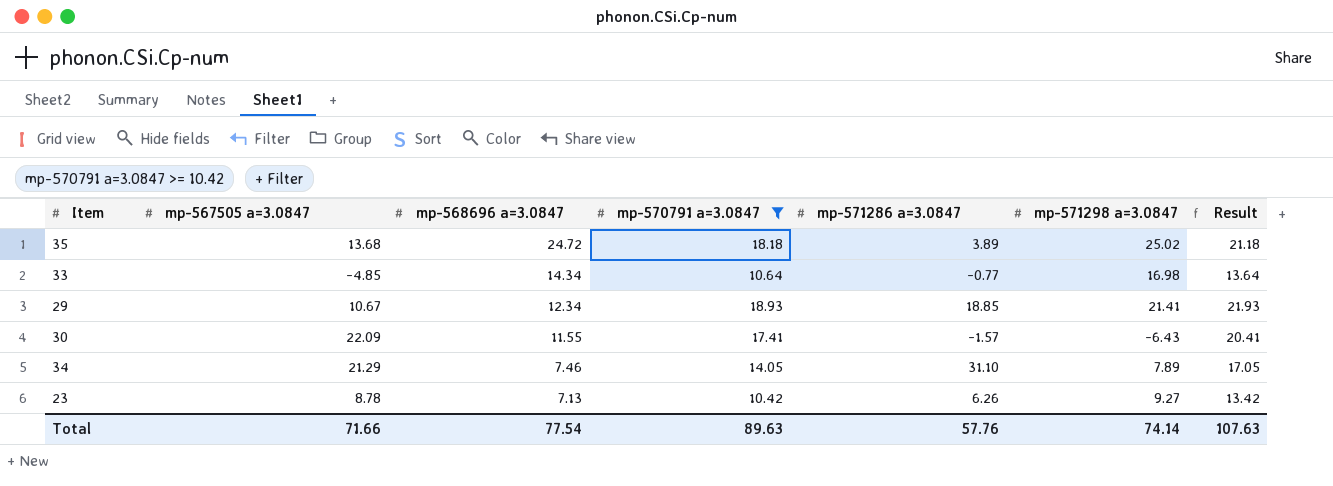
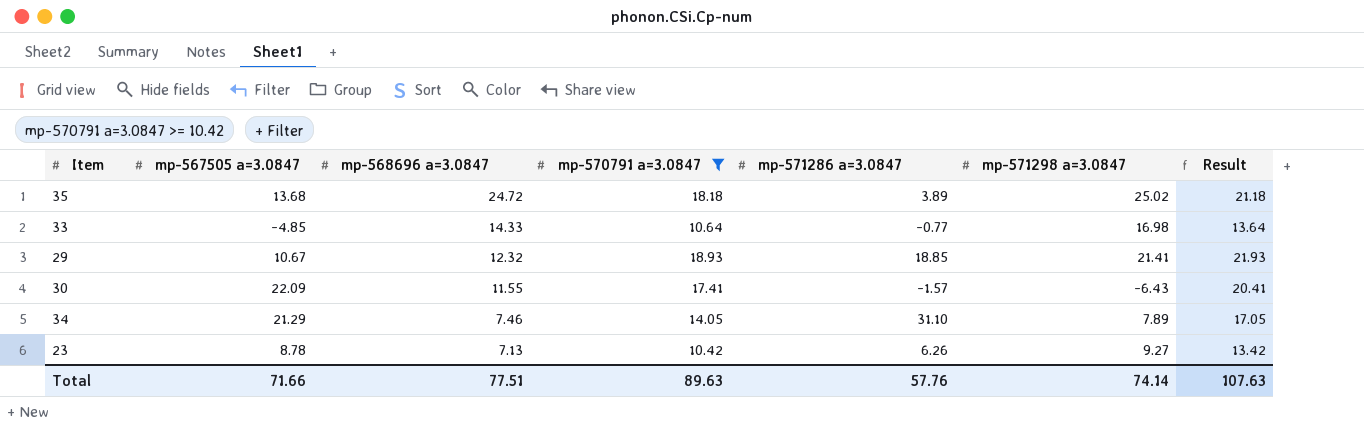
33 | mp-568696 a=3.0847: 14.34 -> 14.33
29 | mp-568696 a=3.0847: 12.34 -> 12.32
Total | mp-568696 a=3.0847: 77.54 -> 77.51

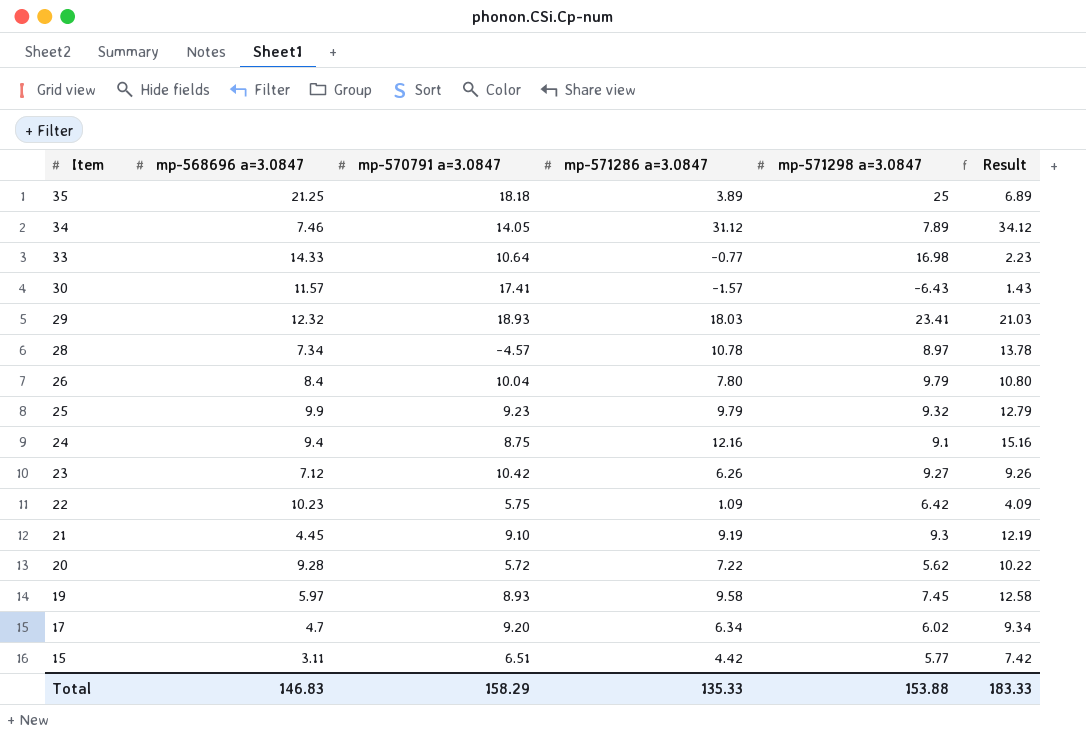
filter: mp-570791 a=3.0847 >= 10.42 -> none
row order: mp-568696 a=3.0847 descending -> Item descending
column mp-567505 a=3.0847 | position: 2 -> none
column Result | formula: [mp-570791 a=3.0847] + 3 -> [mp-571286 a=3.0847] + 3
35 | mp-568696 a=3.0847: 24.72 -> 21.25
35 | mp-571298 a=3.0847: 25.02 -> 25
34 | mp-571286 a=3.0847: 31.10 -> 31.12
30 | mp-568696 a=3.0847: 11.55 -> 11.57
29 | mp-571286 a=3.0847: 18.85 -> 18.03
29 | mp-571298 a=3.0847: 21.41 -> 23.41
23 | mp-568696 a=3.0847: 7.13 -> 7.12
Total | mp-568696 a=3.0847: 77.51 -> 146.83
Total | mp-570791 a=3.0847: 89.63 -> 158.29
Total | mp-571286 a=3.0847: 57.76 -> 135.33
Total | mp-571298 a=3.0847: 74.14 -> 153.88
Total | Result: 107.63 -> 183.33

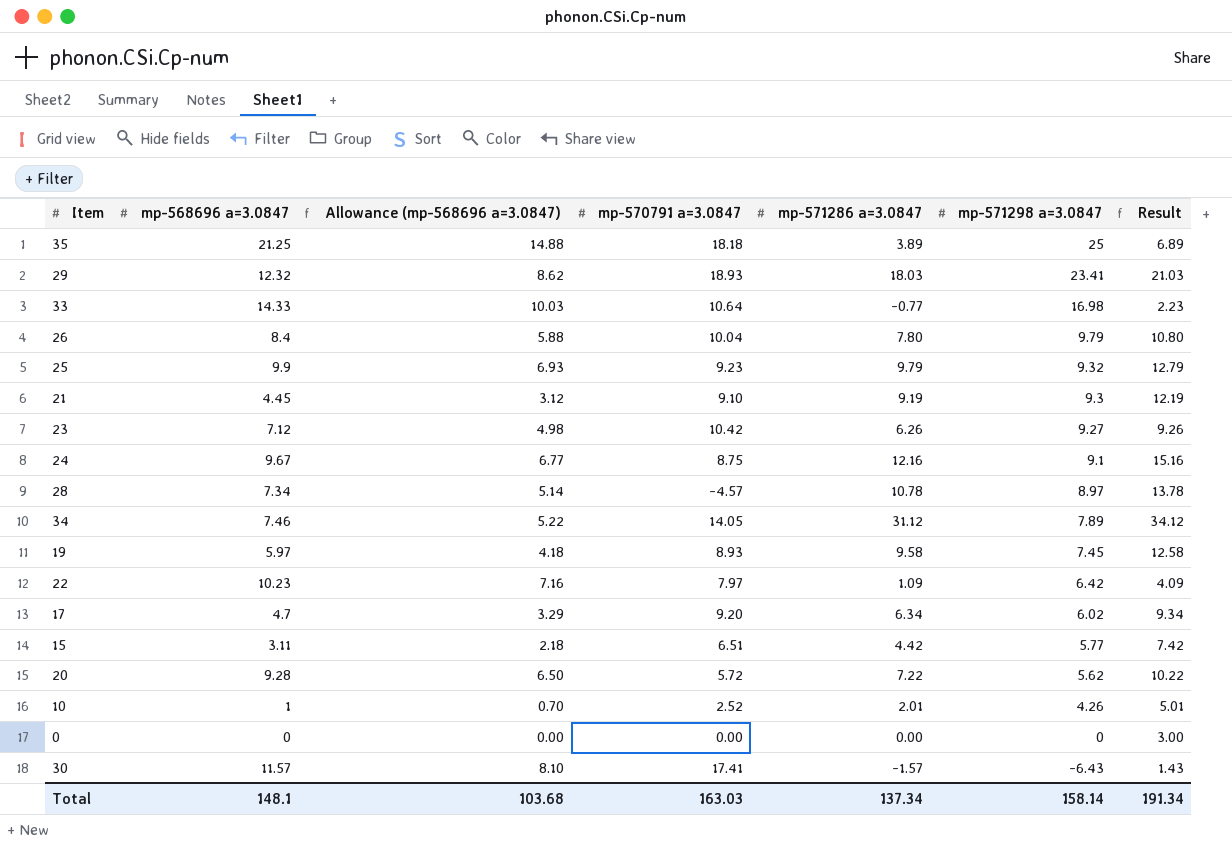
row order: Item descending -> mp-571298 a=3.0847 descending
column Allowance (mp-568696 a=3.0847) | formula: none -> [mp-568696 a=3.0847] * 0.7
24 | mp-568696 a=3.0847: 9.4 -> 9.67
22 | mp-570791 a=3.0847: 5.75 -> 7.97
row 10: none -> 1 | 0.70 | 2.52 | 2.01 | 4.26 | 5.01
row 0: none -> 0 | 0.00 | 0.00 | 0.00 | 0 | 3.00
Total | mp-568696 a=3.0847: 146.83 -> 148.1
Total | mp-570791 a=3.0847: 158.29 -> 163.03
Total | mp-571286 a=3.0847: 135.33 -> 137.34
Total | mp-571298 a=3.0847: 153.88 -> 158.14
Total | Result: 183.33 -> 191.34

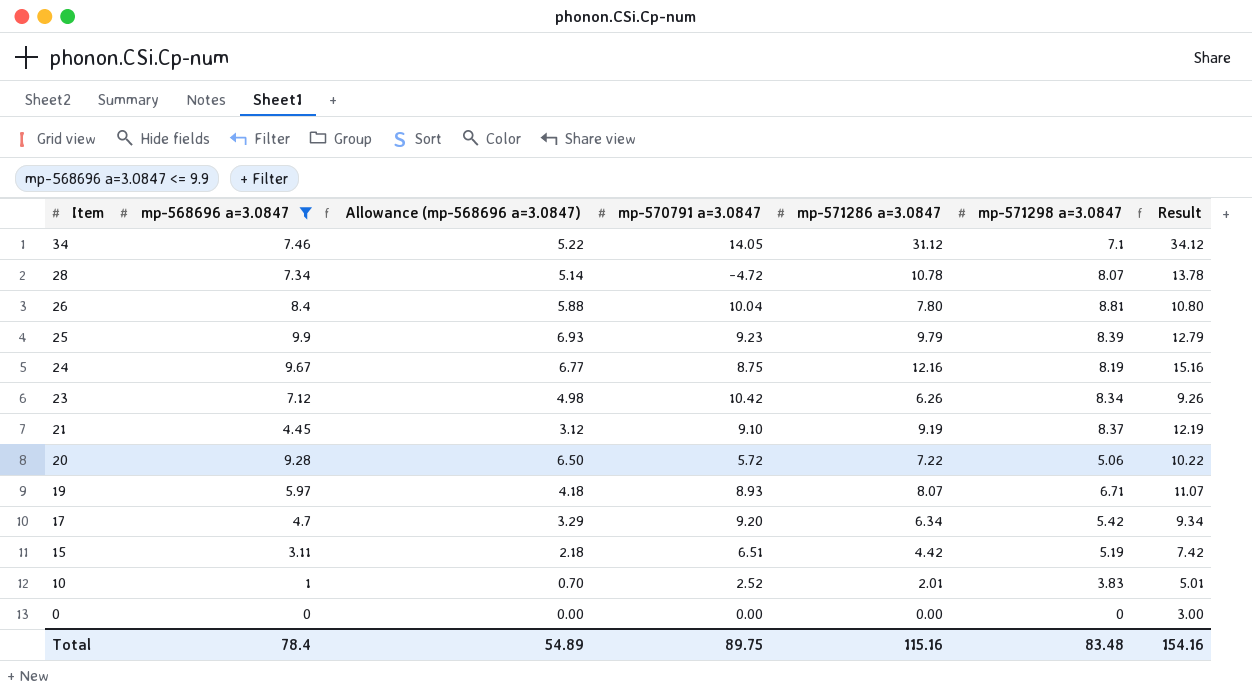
filter: none -> mp-568696 a=3.0847 <= 9.9
row order: mp-571298 a=3.0847 descending -> Item descending
34 | mp-571298 a=3.0847: 7.89 -> 7.1
28 | mp-570791 a=3.0847: -4.57 -> -4.72
28 | mp-571298 a=3.0847: 8.97 -> 8.07
26 | mp-571298 a=3.0847: 9.79 -> 8.81
25 | mp-571298 a=3.0847: 9.32 -> 8.39
24 | mp-571298 a=3.0847: 9.1 -> 8.19
23 | mp-571298 a=3.0847: 9.27 -> 8.34
21 | mp-571298 a=3.0847: 9.3 -> 8.37
20 | mp-571298 a=3.0847: 5.62 -> 5.06
19 | mp-571286 a=3.0847: 9.58 -> 8.07
19 | mp-571298 a=3.0847: 7.45 -> 6.71
19 | Result: 12.58 -> 11.07
17 | mp-571298 a=3.0847: 6.02 -> 5.42
15 | mp-571298 a=3.0847: 5.77 -> 5.19
10 | mp-571298 a=3.0847: 4.26 -> 3.83
Total | mp-568696 a=3.0847: 148.1 -> 78.4
Total | Allowance (mp-568696 a=3.0847): 103.68 -> 54.89
Total | mp-570791 a=3.0847: 163.03 -> 89.75
Total | mp-571286 a=3.0847: 137.34 -> 115.16
Total | mp-571298 a=3.0847: 158.14 -> 83.48
Total | Result: 191.34 -> 154.16

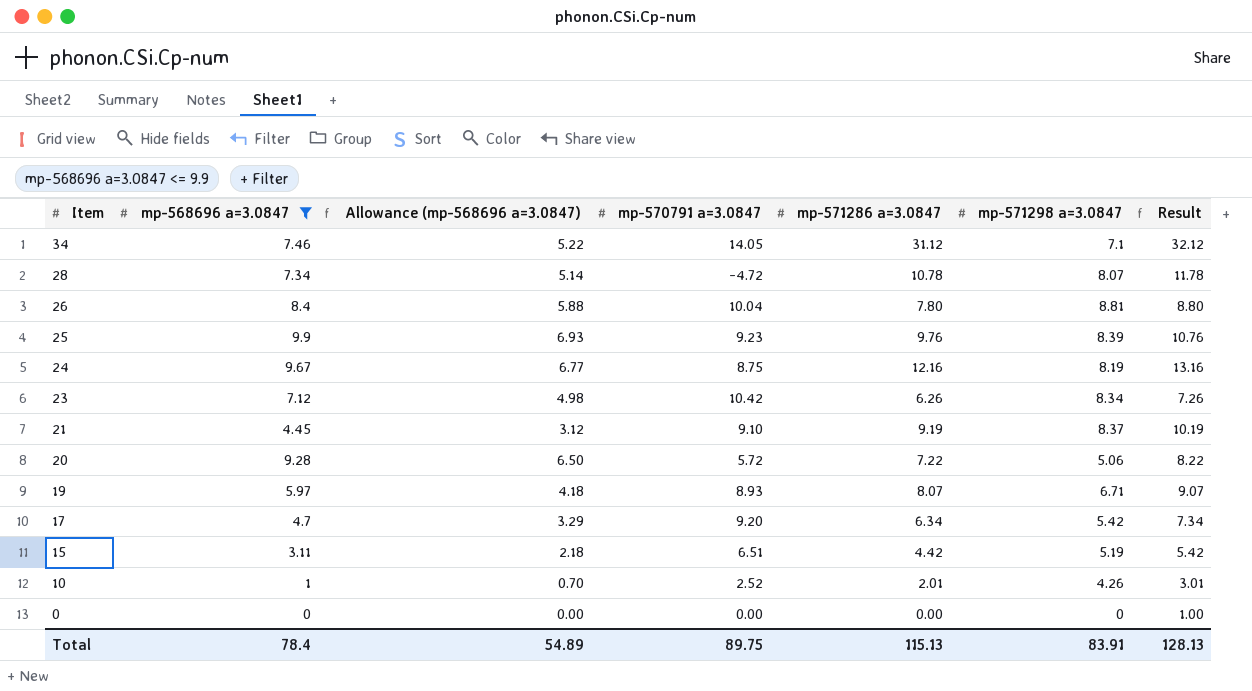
column Result | formula: [mp-571286 a=3.0847] + 3 -> [mp-571286 a=3.0847] + 1
25 | mp-571286 a=3.0847: 9.79 -> 9.76
10 | mp-571298 a=3.0847: 3.83 -> 4.26
Total | mp-571286 a=3.0847: 115.16 -> 115.13
Total | mp-571298 a=3.0847: 83.48 -> 83.91
Total | Result: 154.16 -> 128.13

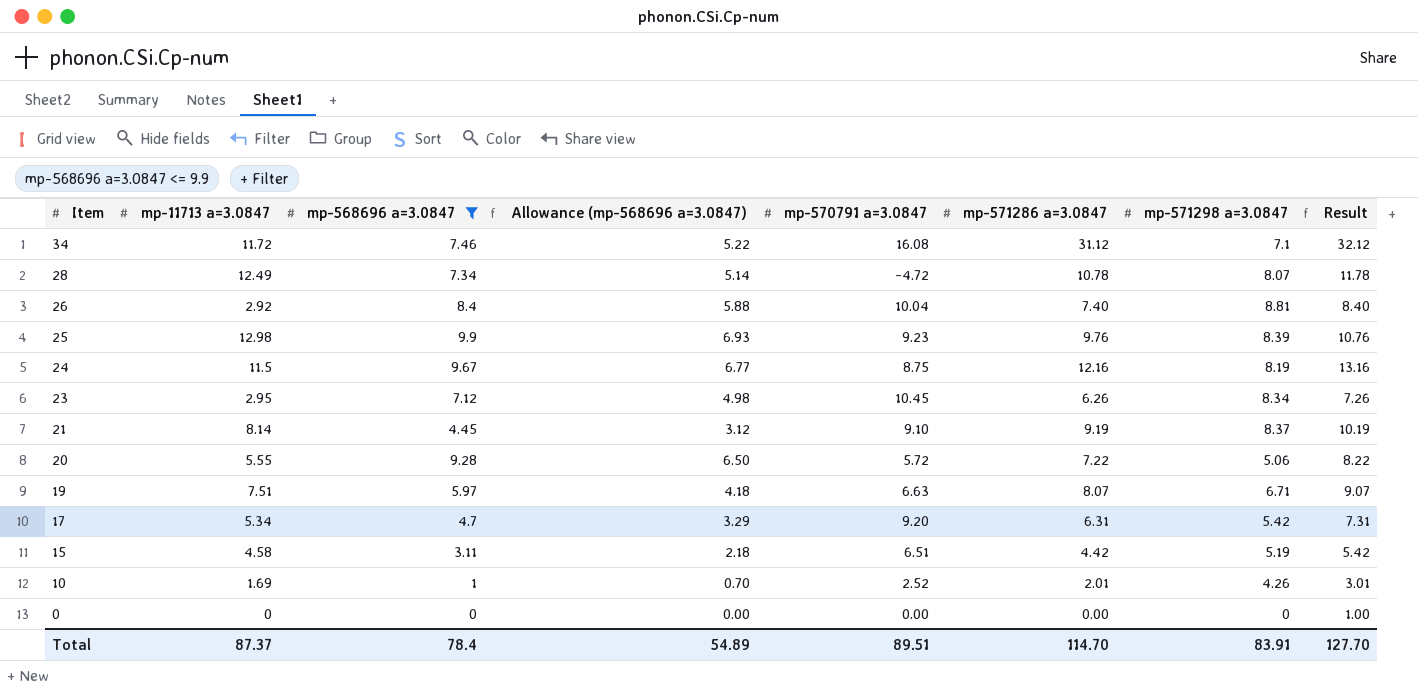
column mp-11713 a=3.0847 | position: none -> 2
34 | mp-570791 a=3.0847: 14.05 -> 16.08
26 | mp-571286 a=3.0847: 7.80 -> 7.40
26 | Result: 8.80 -> 8.40
23 | mp-570791 a=3.0847: 10.42 -> 10.45
19 | mp-570791 a=3.0847: 8.93 -> 6.63
17 | mp-571286 a=3.0847: 6.34 -> 6.31
17 | Result: 7.34 -> 7.31
Total | mp-570791 a=3.0847: 89.75 -> 89.51
Total | mp-571286 a=3.0847: 115.13 -> 114.70
Total | Result: 128.13 -> 127.70

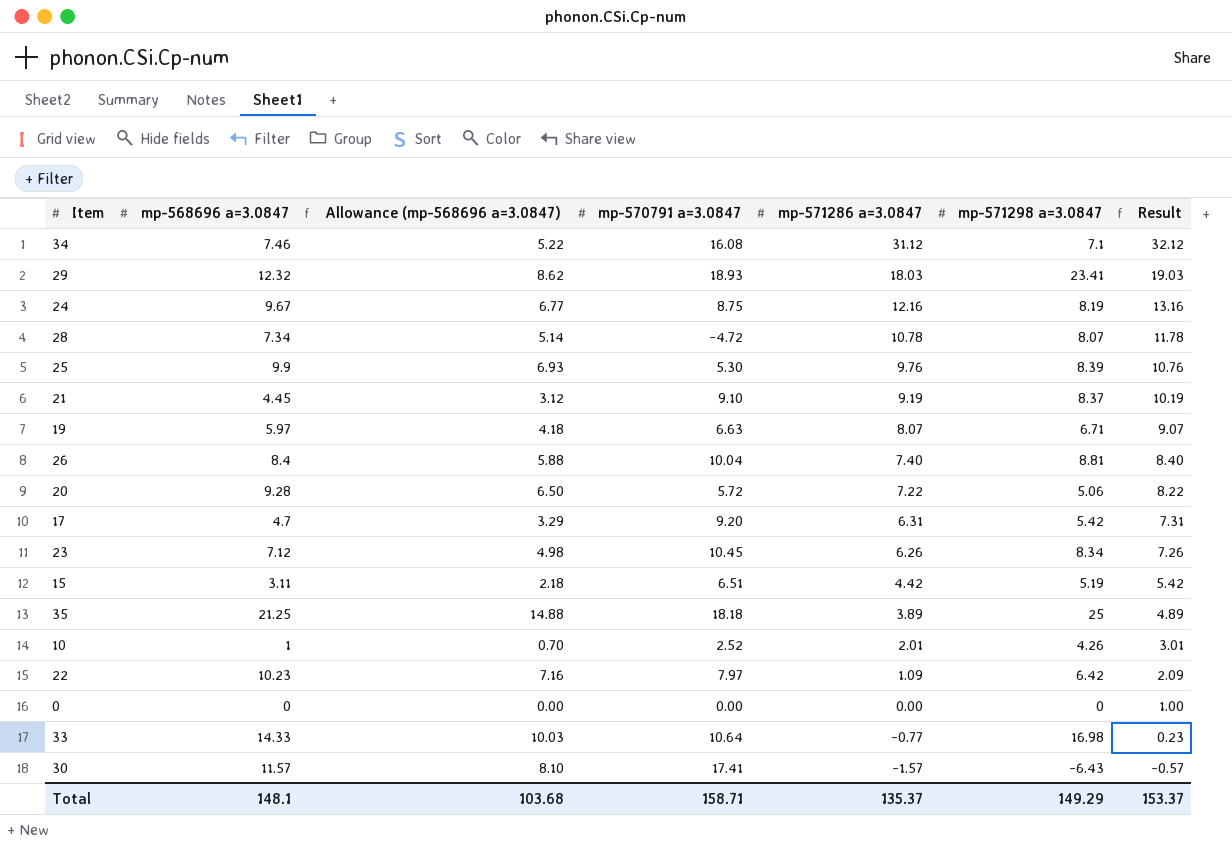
filter: mp-568696 a=3.0847 <= 9.9 -> none
row order: Item descending -> mp-571286 a=3.0847 descending
column mp-11713 a=3.0847 | position: 2 -> none
25 | mp-570791 a=3.0847: 9.23 -> 5.30
Total | mp-568696 a=3.0847: 78.4 -> 148.1
Total | Allowance (mp-568696 a=3.0847): 54.89 -> 103.68
Total | mp-570791 a=3.0847: 89.51 -> 158.71
Total | mp-571286 a=3.0847: 114.70 -> 135.37
Total | mp-571298 a=3.0847: 83.91 -> 149.29
Total | Result: 127.70 -> 153.37

